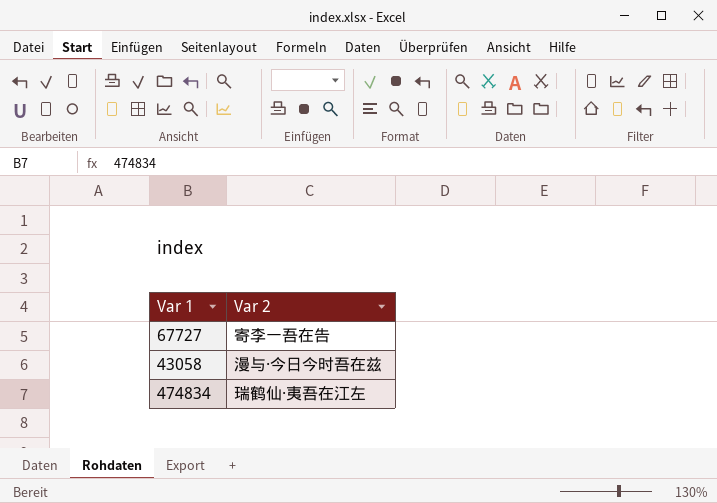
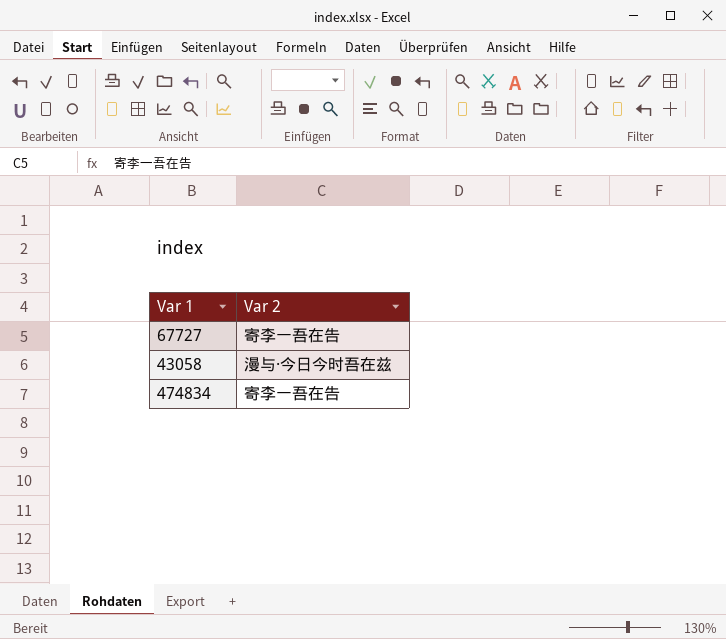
474834 | Var 2: 瑞鹤仙·夷吾在江左 -> 寄李一吾在告

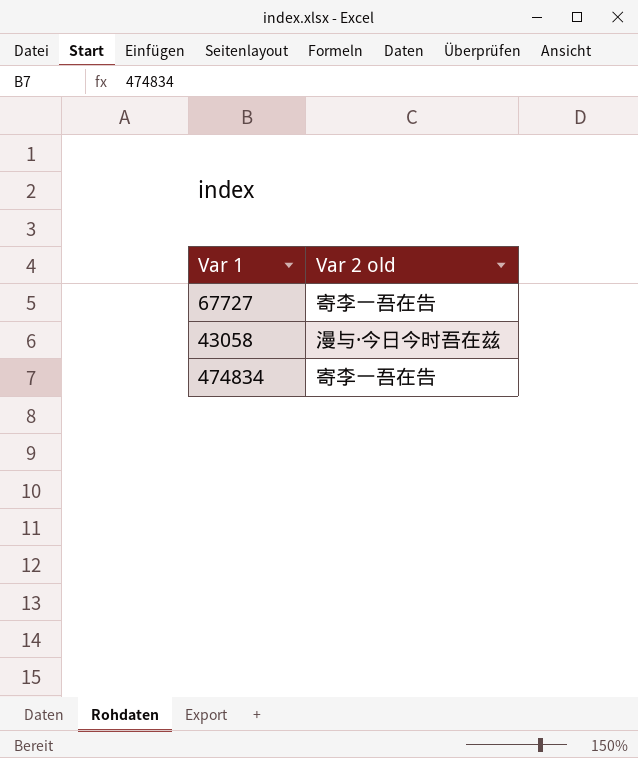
column name: Var 2 -> Var 2 old

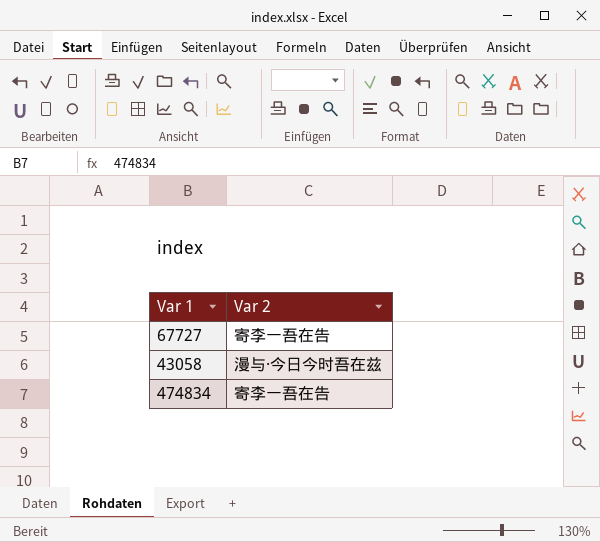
column name: Var 2 old -> Var 2

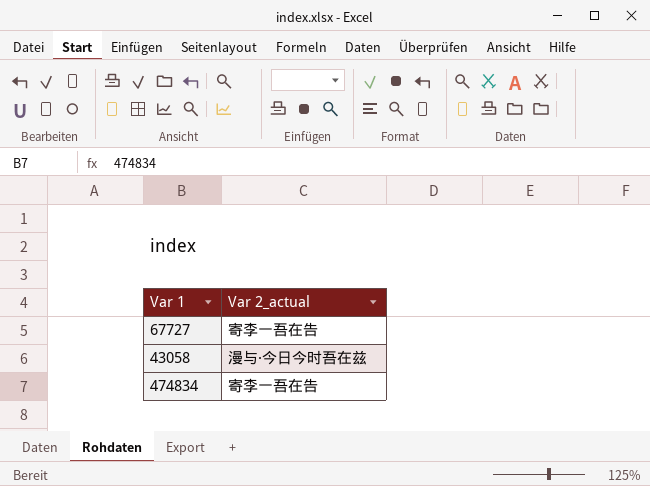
column name: Var 2 -> Var 2_actual

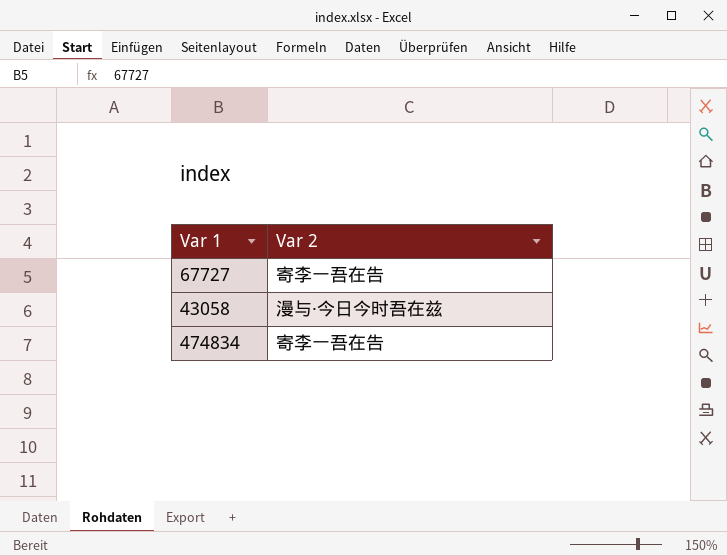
column name: Var 2_actual -> Var 2

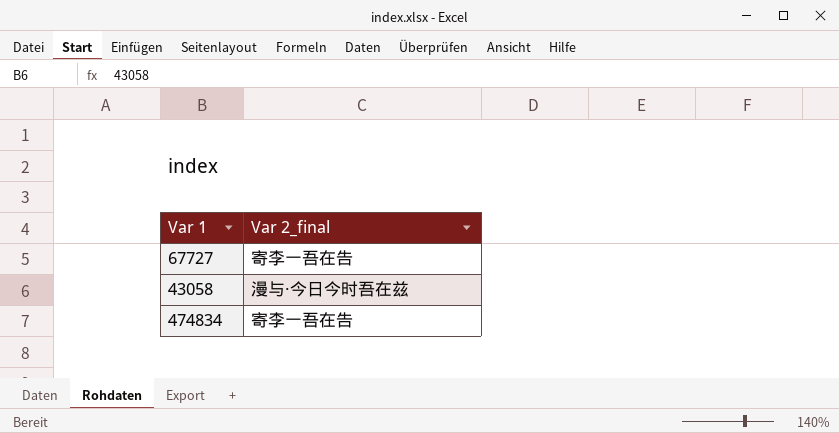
column name: Var 2 -> Var 2_final

